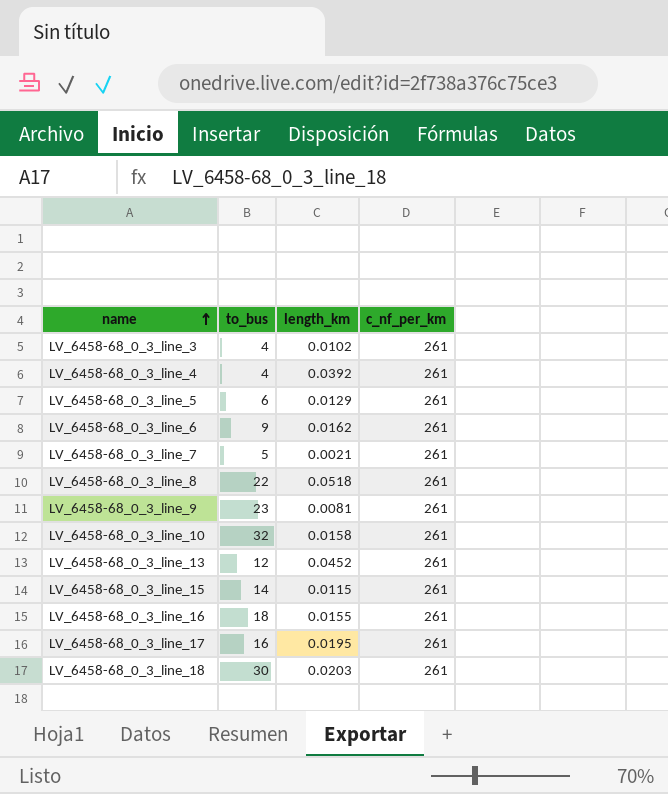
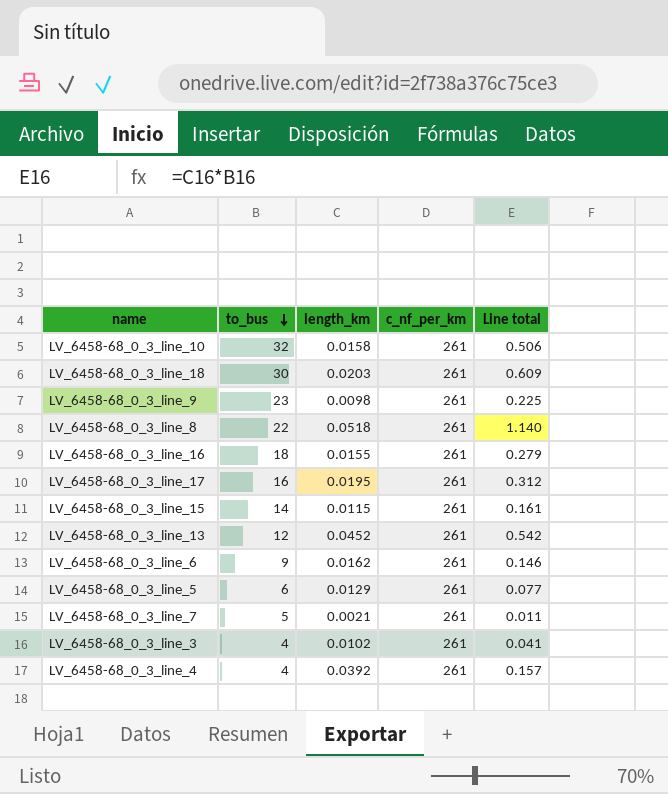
row order: name ascending -> to_bus descending
column Line total | formula: none -> [to_bus] * [length_km]
LV_6458-68_0_3_line_9 | length_km: 0.0081 -> 0.0098

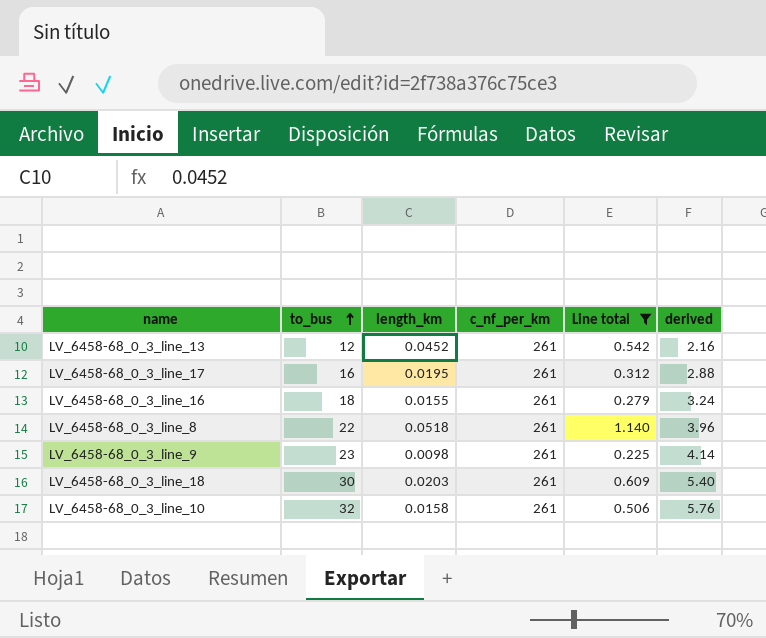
filter: none -> Line total >= 0.225
row order: to_bus descending -> to_bus ascending
column derived | formula: none -> [to_bus] * 0.18

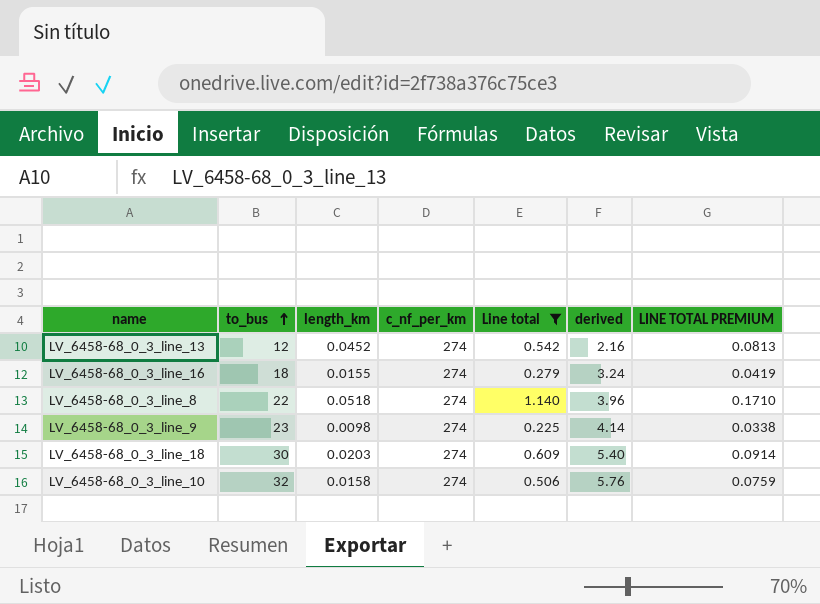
column LINE TOTAL PREMIUM | formula: none -> [Line total] * 0.15
row LV_6458-68_0_3_line_17: 16 | 0.0195 | 261 | 0.312 | 2.88 -> none
LV_6458-68_0_3_line_13 | c_nf_per_km: 261 -> 274
LV_6458-68_0_3_line_16 | c_nf_per_km: 261 -> 274
LV_6458-68_0_3_line_8 | c_nf_per_km: 261 -> 274
LV_6458-68_0_3_line_9 | c_nf_per_km: 261 -> 274
LV_6458-68_0_3_line_18 | c_nf_per_km: 261 -> 274
LV_6458-68_0_3_line_10 | c_nf_per_km: 261 -> 274

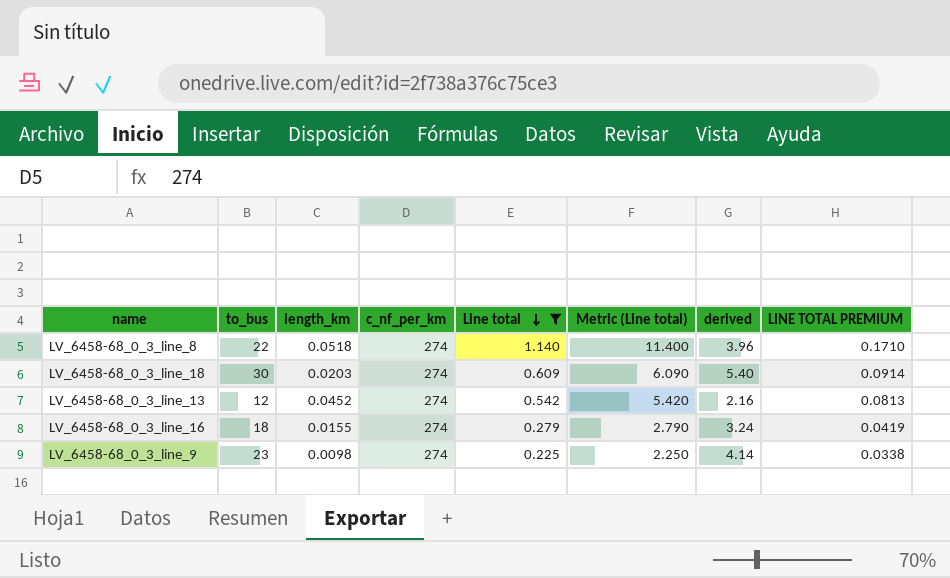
row order: to_bus ascending -> Line total descending
column Metric (Line total) | formula: none -> [Line total] * 10
row LV_6458-68_0_3_line_10: 32 | 0.0158 | 274 | 0.506 | 5.76 | 0.0759 -> none

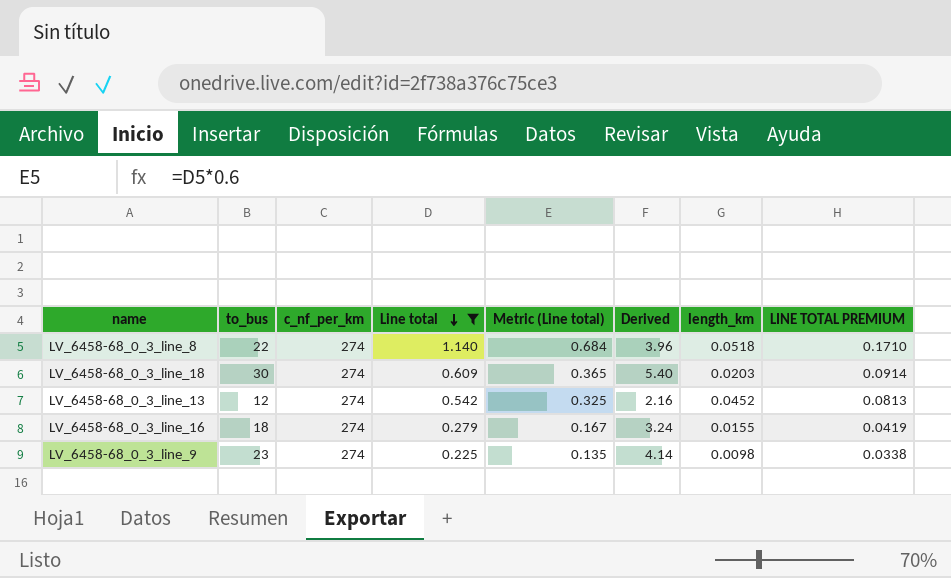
column Metric (Line total) | formula: [Line total] * 10 -> [Line total] * 0.6
column name: derived -> Derived
column length_km | position: 3 -> 7

